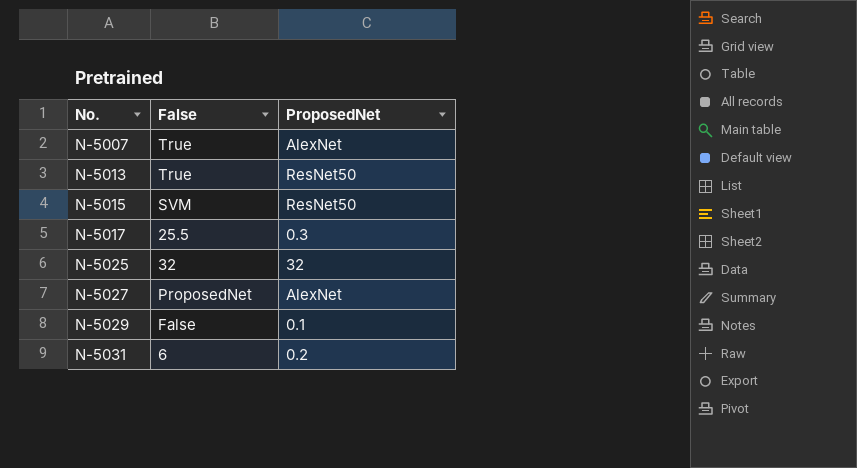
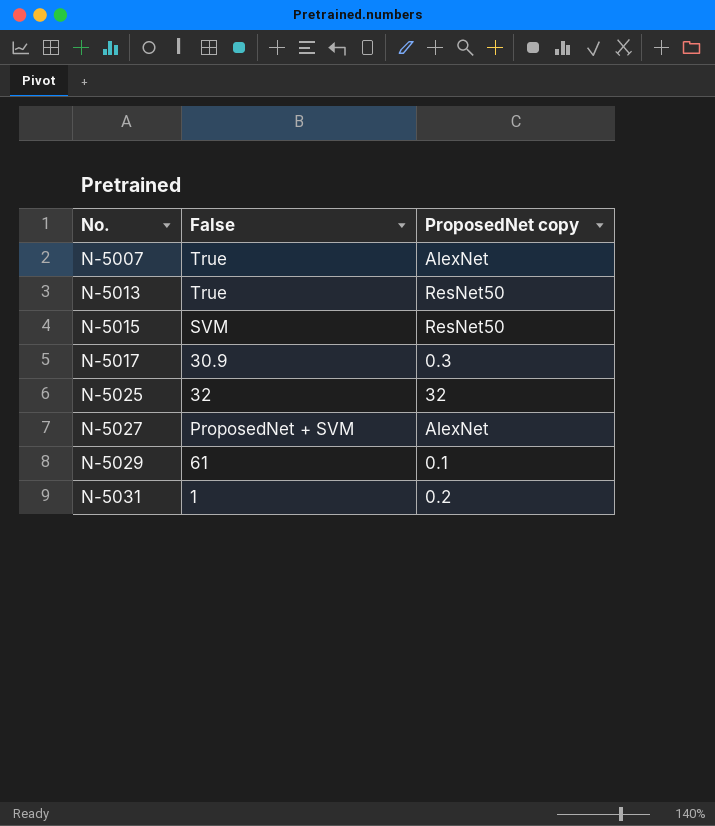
column name: ProposedNet -> ProposedNet copy
N-5017 | False: 25.5 -> 30.9
N-5027 | False: ProposedNet -> ProposedNet + SVM
N-5029 | False: False -> 61
N-5031 | False: 6 -> 1

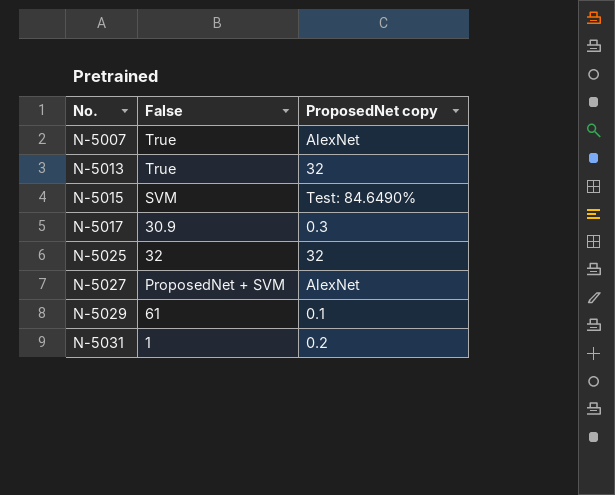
N-5013 | ProposedNet copy: ResNet50 -> 32
N-5015 | ProposedNet copy: ResNet50 -> Test: 84.6490%

